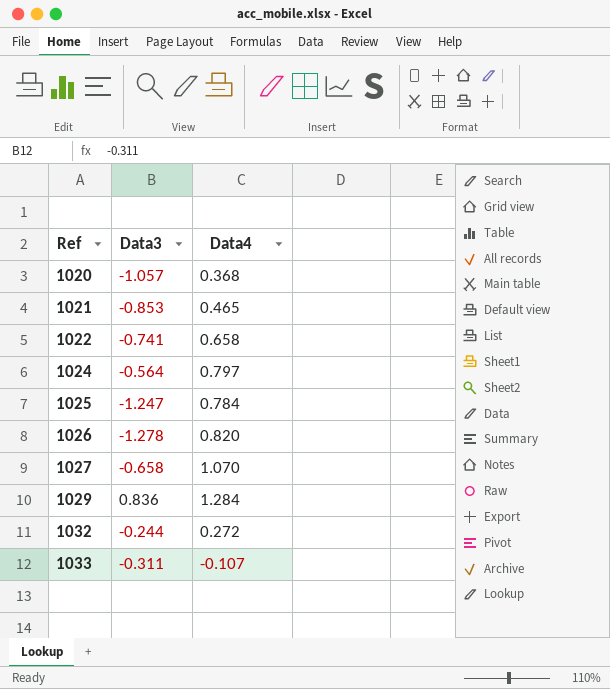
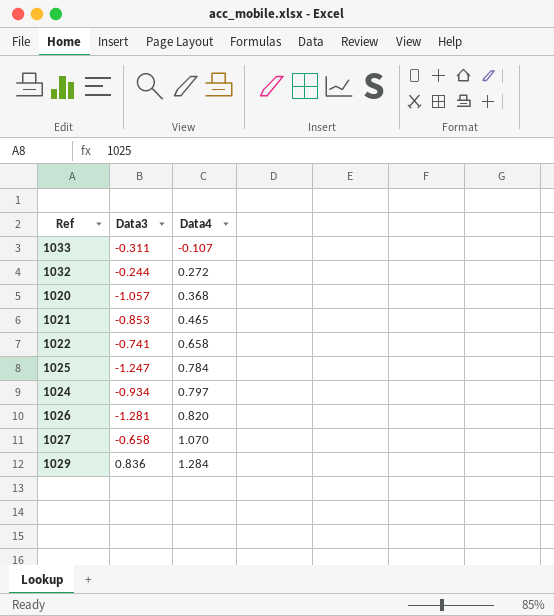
row order: Ref ascending -> Data4 ascending
1024 | Data3: -0.564 -> -0.934
1026 | Data3: -1.278 -> -1.281

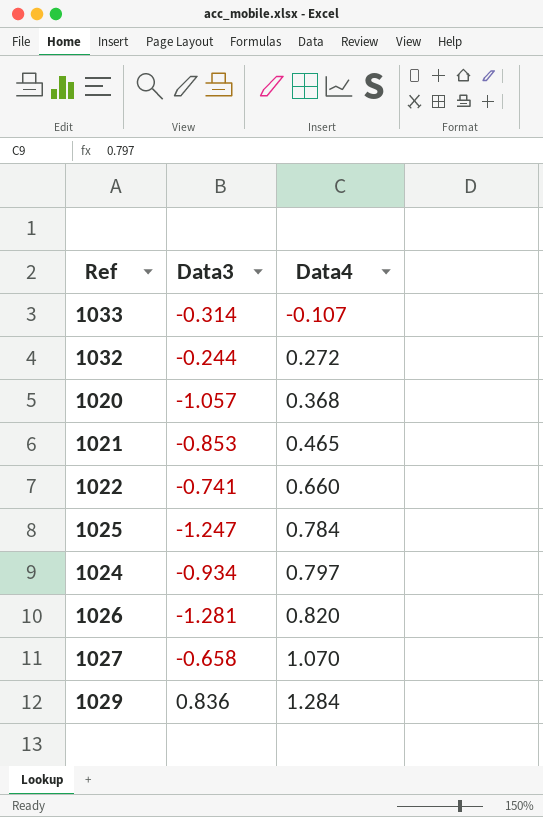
1033 | Data3: -0.311 -> -0.314
1022 | Data4: 0.658 -> 0.660

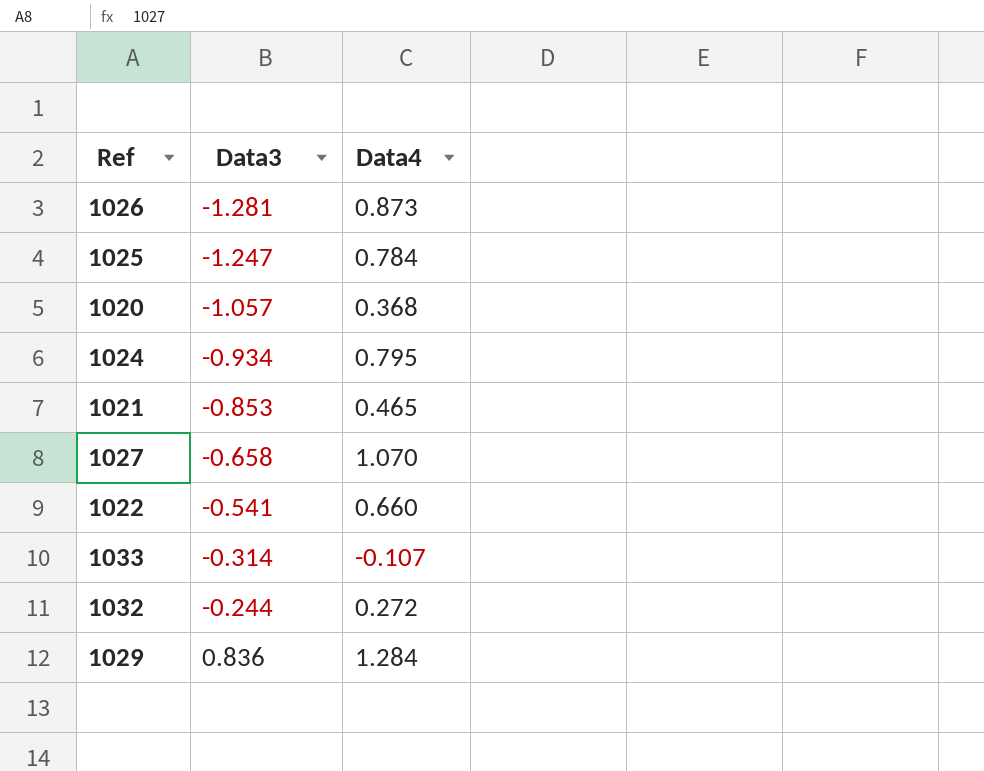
row order: Data4 ascending -> Data3 ascending
1026 | Data4: 0.820 -> 0.873
1024 | Data4: 0.797 -> 0.795
1022 | Data3: -0.741 -> -0.541

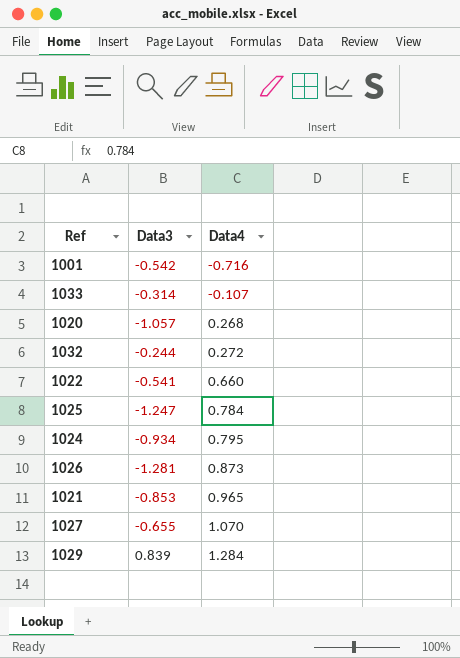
row order: Data3 ascending -> Data4 ascending
row 1001: none -> -0.542 | -0.716
1020 | Data4: 0.368 -> 0.268
1021 | Data4: 0.465 -> 0.965
1027 | Data3: -0.658 -> -0.655
1029 | Data3: 0.836 -> 0.839

